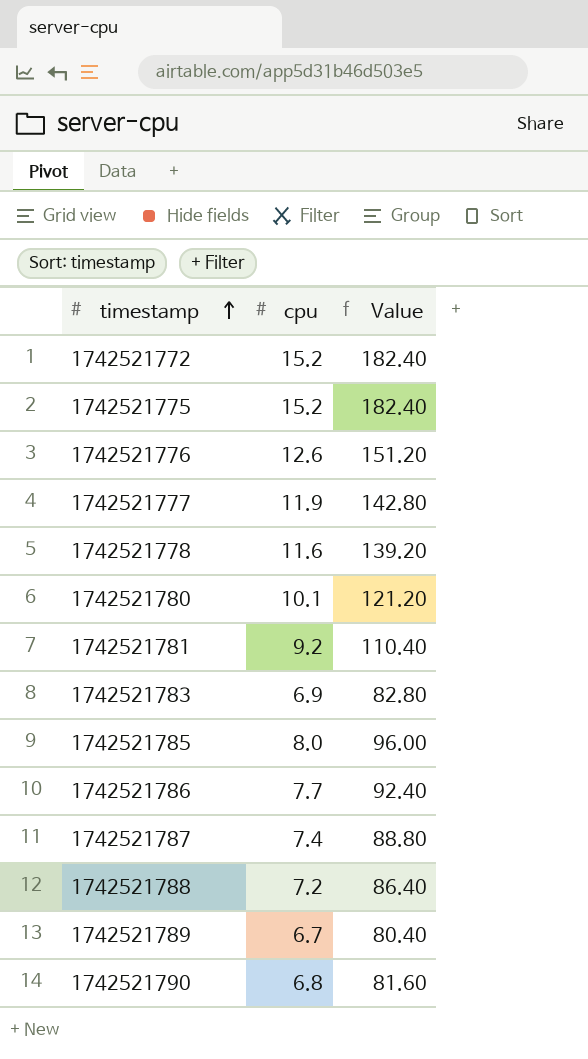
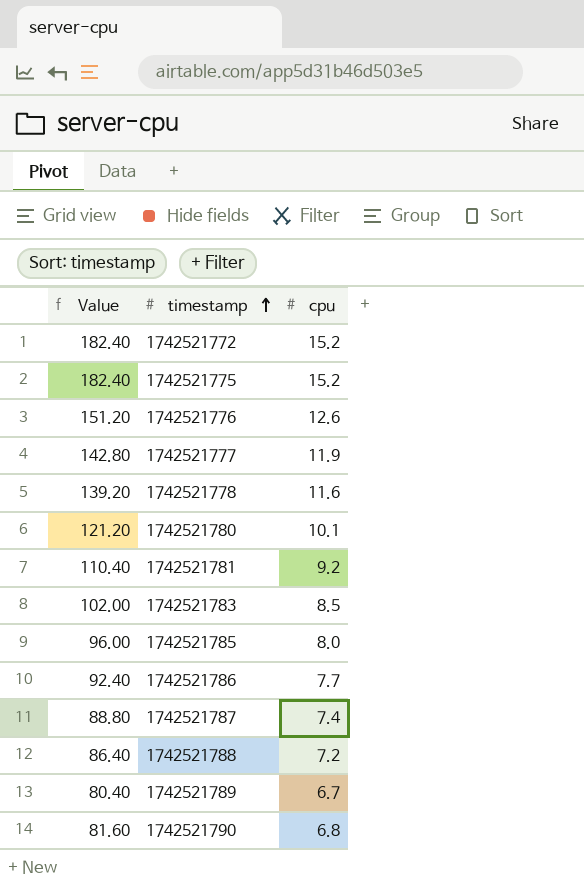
column Value | position: 3 -> 1
1742521783 | Value: 82.80 -> 102.00
1742521783 | cpu: 6.9 -> 8.5

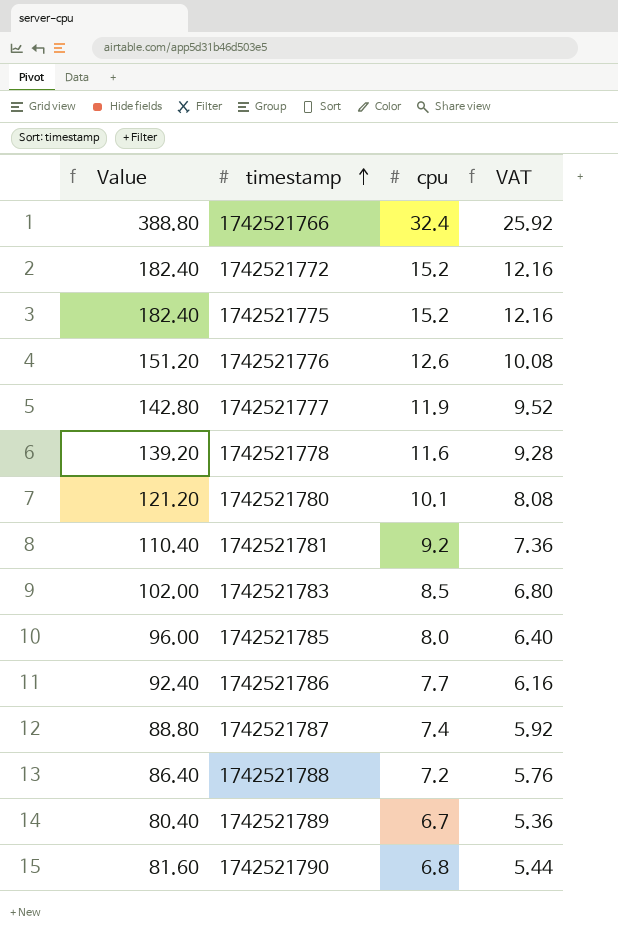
column VAT | formula: none -> [cpu] * 0.8
row 1742521766: none -> 388.80 | 32.4 | 25.92

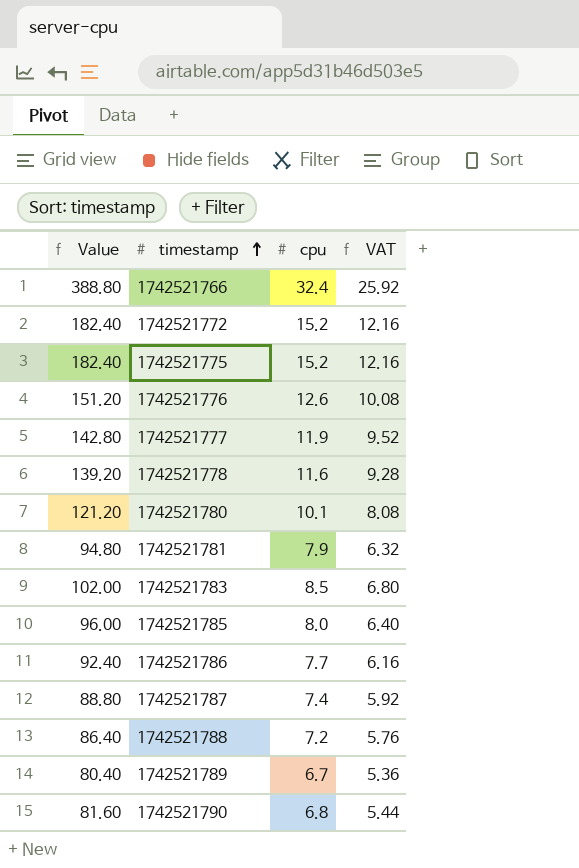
1742521781 | Value: 110.40 -> 94.80
1742521781 | cpu: 9.2 -> 7.9
1742521781 | VAT: 7.36 -> 6.32

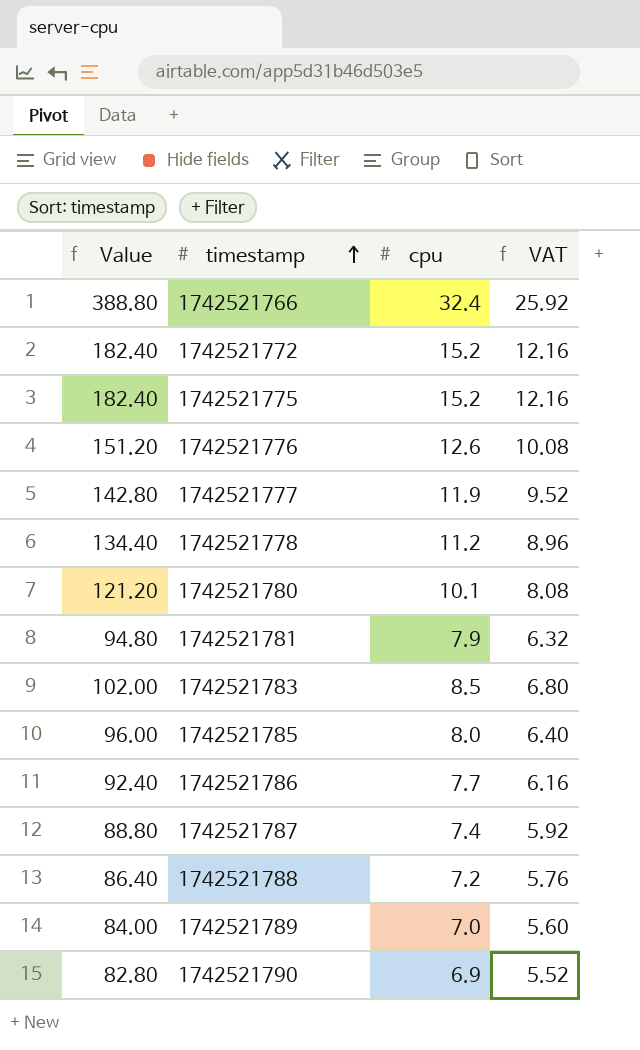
1742521778 | Value: 139.20 -> 134.40
1742521778 | cpu: 11.6 -> 11.2
1742521778 | VAT: 9.28 -> 8.96
1742521789 | Value: 80.40 -> 84.00
1742521789 | cpu: 6.7 -> 7.0
1742521789 | VAT: 5.36 -> 5.60
1742521790 | Value: 81.60 -> 82.80
1742521790 | cpu: 6.8 -> 6.9
1742521790 | VAT: 5.44 -> 5.52

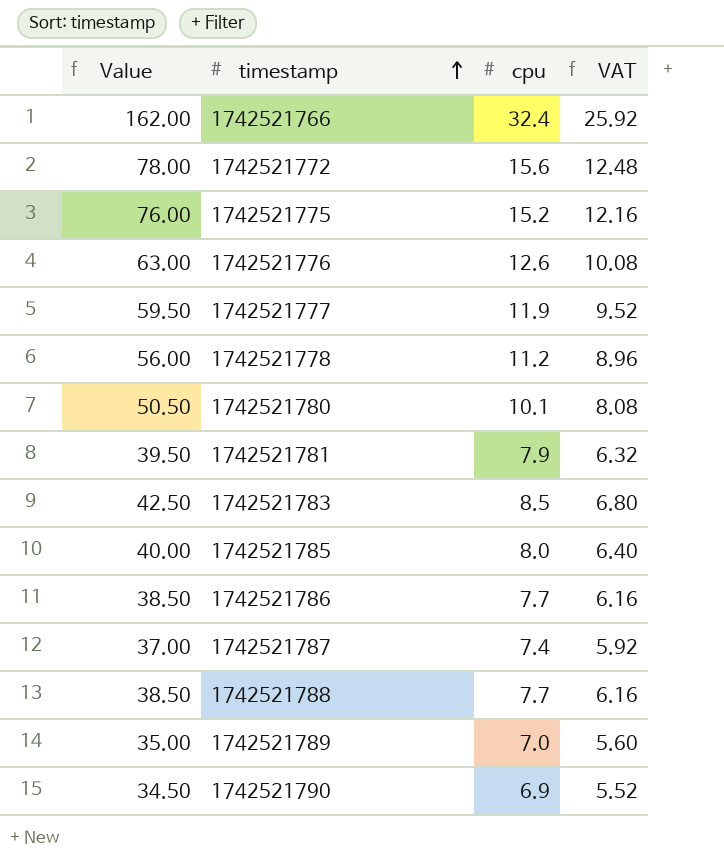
column Value | formula: [cpu] * 12 -> [cpu] * 5
1742521772 | cpu: 15.2 -> 15.6
1742521772 | VAT: 12.16 -> 12.48
1742521788 | cpu: 7.2 -> 7.7
1742521788 | VAT: 5.76 -> 6.16

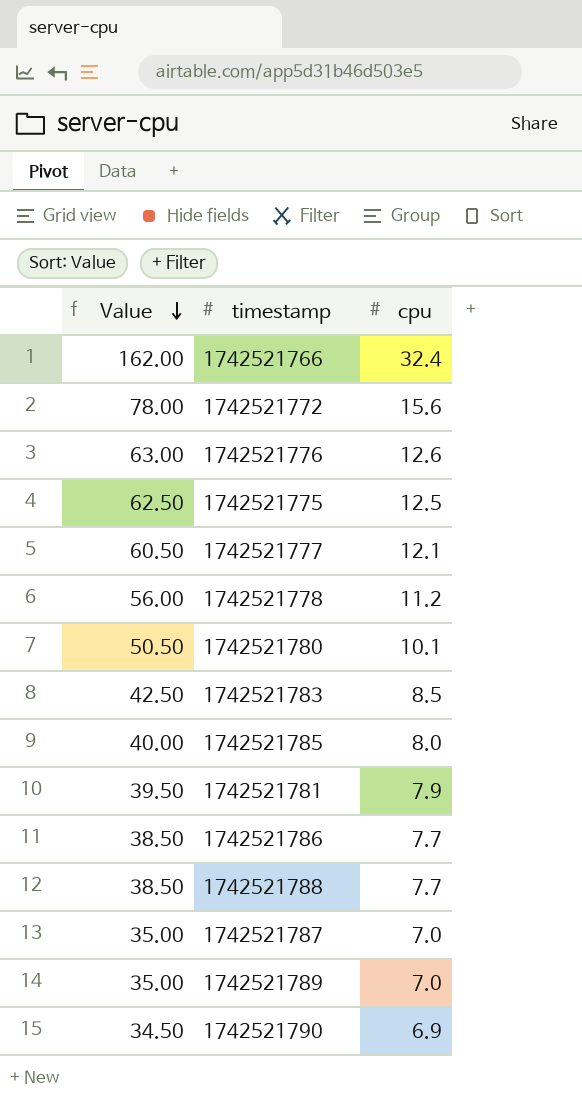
row order: timestamp ascending -> Value descending
column VAT | formula: [cpu] * 0.8 -> none
1742521775 | Value: 76.00 -> 62.50
1742521775 | cpu: 15.2 -> 12.5
1742521777 | Value: 59.50 -> 60.50
1742521777 | cpu: 11.9 -> 12.1
1742521787 | Value: 37.00 -> 35.00
1742521787 | cpu: 7.4 -> 7.0

